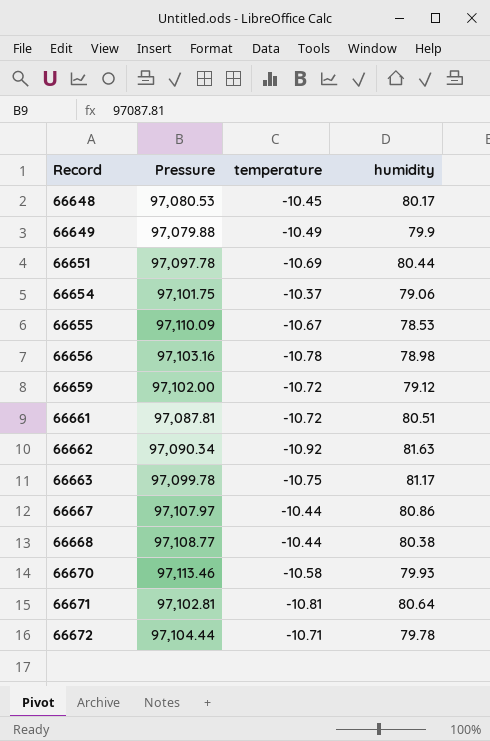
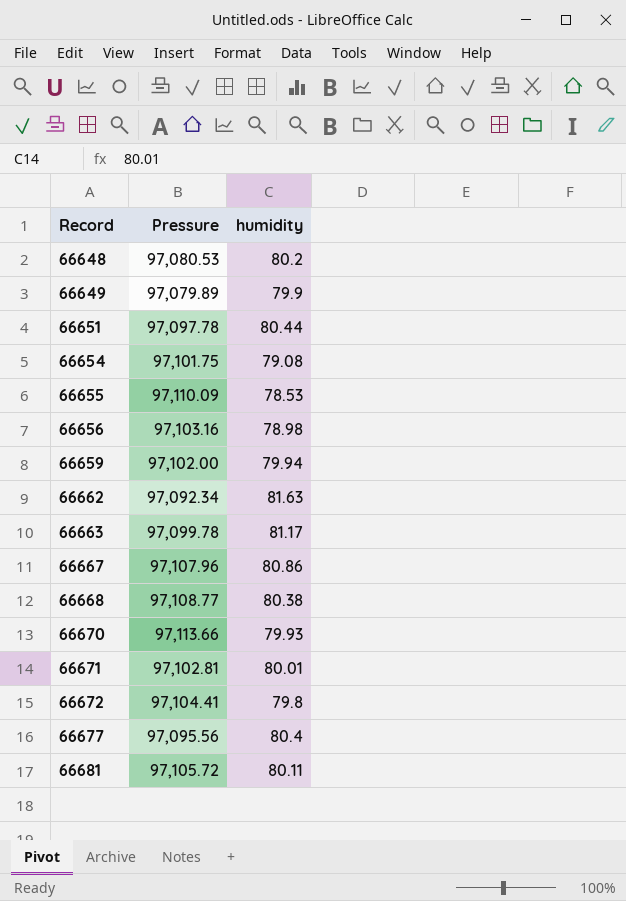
column temperature | position: 3 -> none
row 66661: 97,087.81 | -10.72 | 80.51 -> none
66648 | humidity: 80.17 -> 80.2
66649 | Pressure: 97,079.88 -> 97,079.89
66654 | humidity: 79.06 -> 79.08
66659 | humidity: 79.12 -> 79.94
66662 | Pressure: 97,090.34 -> 97,092.34
66667 | Pressure: 97,107.97 -> 97,107.96
66670 | Pressure: 97,113.46 -> 97,113.66
66671 | humidity: 80.64 -> 80.01
66672 | Pressure: 97,104.44 -> 97,104.41
66672 | humidity: 79.78 -> 79.8
row 66677: none -> 97,095.56 | 80.4
row 66681: none -> 97,105.72 | 80.11

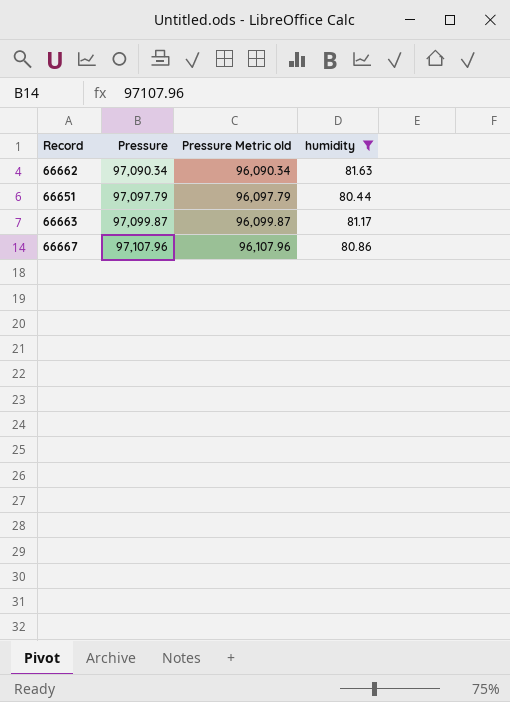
filter: none -> humidity >= 80.44
row order: Record ascending -> Pressure ascending
column Pressure Metric old | formula: none -> [Pressure] - 1000
66662 | Pressure: 97,092.34 -> 97,090.34
66651 | Pressure: 97,097.78 -> 97,097.79
66663 | Pressure: 97,099.78 -> 97,099.87

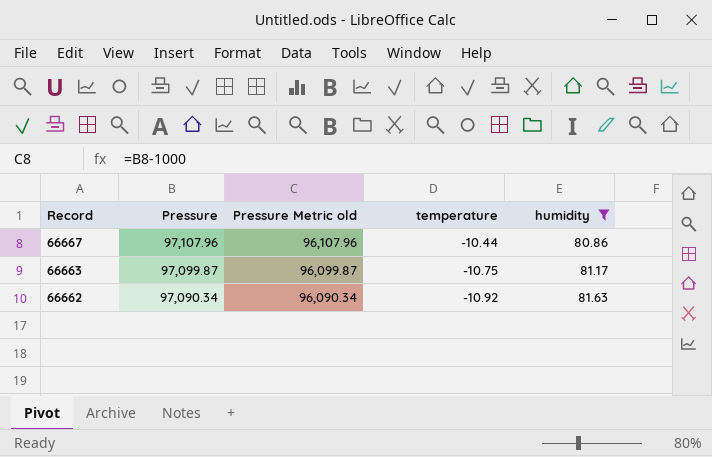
row order: Pressure ascending -> Record descending
column temperature | position: none -> 4
row 66651: 97,097.79 | 96,097.79 | 80.44 -> none

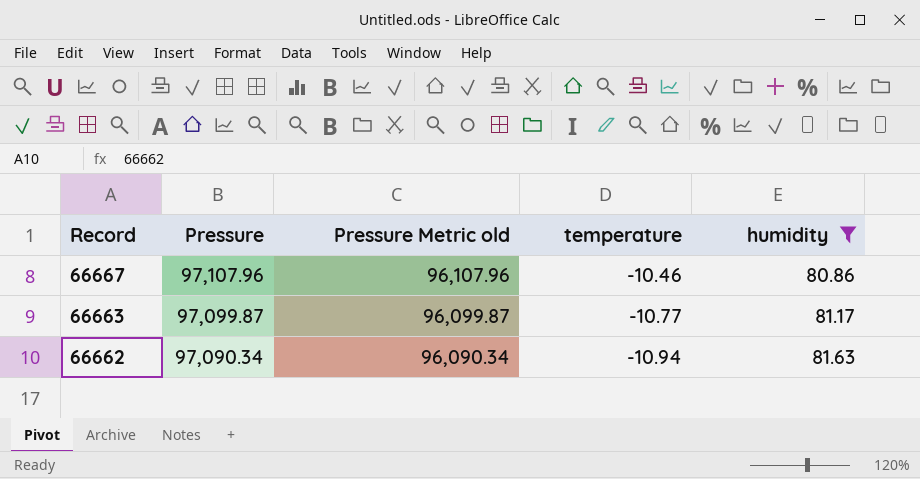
66667 | temperature: -10.44 -> -10.46
66663 | temperature: -10.75 -> -10.77
66662 | temperature: -10.92 -> -10.94

